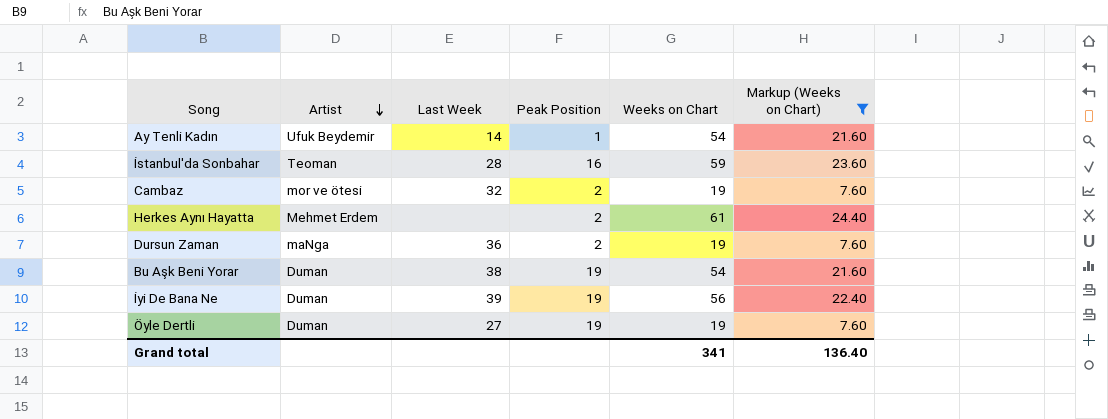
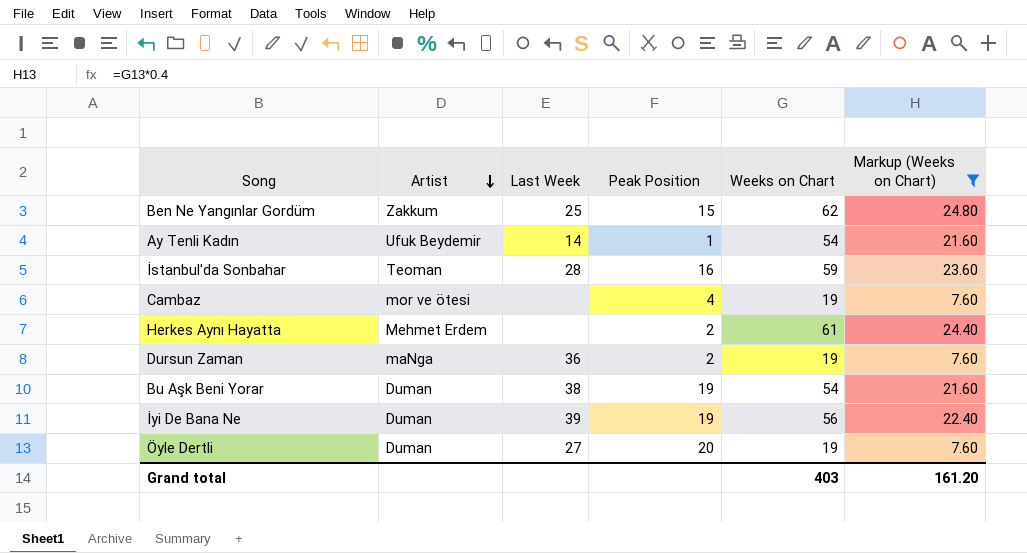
row Ben Ne Yangınlar Gordüm: none -> Zakkum | 25 | 15 | 62 | 24.80
Cambaz | Last Week: 32 -> none
Cambaz | Peak Position: 2 -> 4
Öyle Dertli | Peak Position: 19 -> 20
Grand total | Weeks on Chart: 341 -> 403
Grand total | Markup (Weeks on Chart): 136.40 -> 161.20

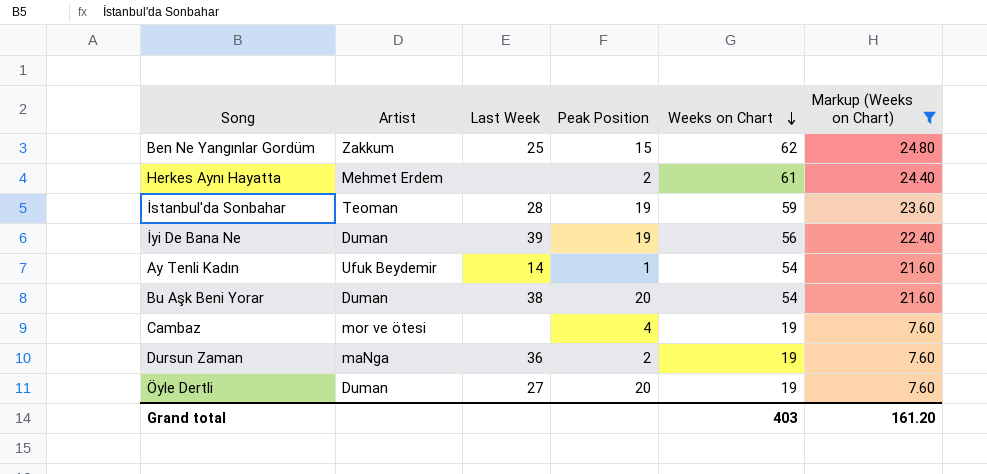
row order: Artist descending -> Weeks on Chart descending
İstanbul'da Sonbahar | Peak Position: 16 -> 19
Bu Aşk Beni Yorar | Peak Position: 19 -> 20

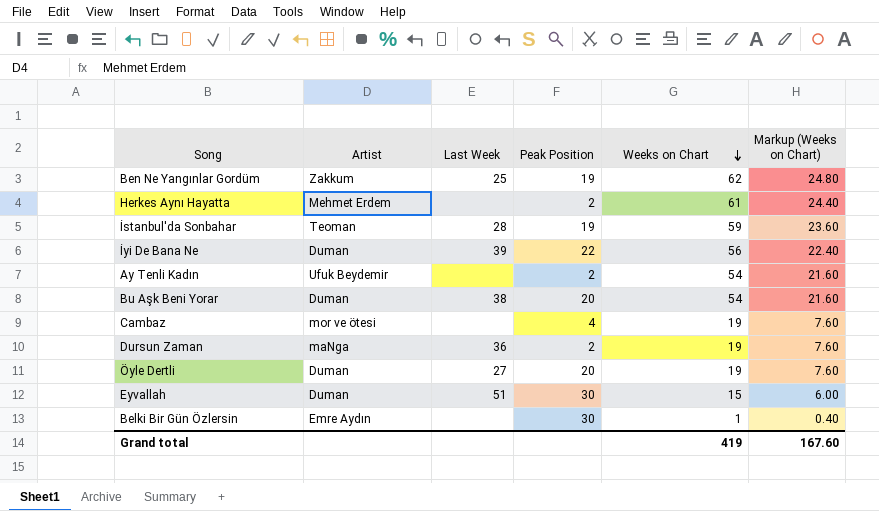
filter: Markup (Weeks on Chart) >= 7.60 -> none
Ben Ne Yangınlar Gordüm | Peak Position: 15 -> 19
İyi De Bana Ne | Peak Position: 19 -> 22
Ay Tenli Kadın | Last Week: 14 -> none
Ay Tenli Kadın | Peak Position: 1 -> 2
Grand total | Weeks on Chart: 403 -> 419
Grand total | Markup (Weeks on Chart): 161.20 -> 167.60

